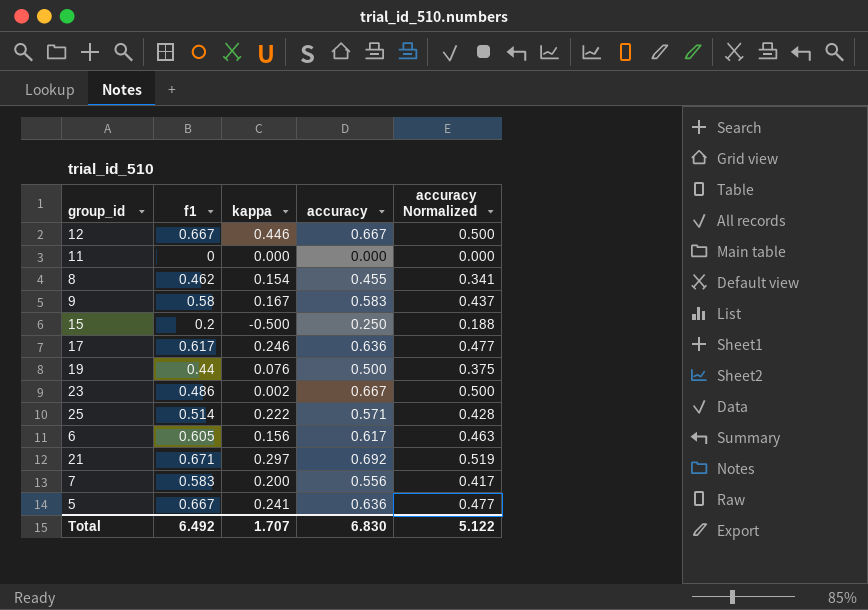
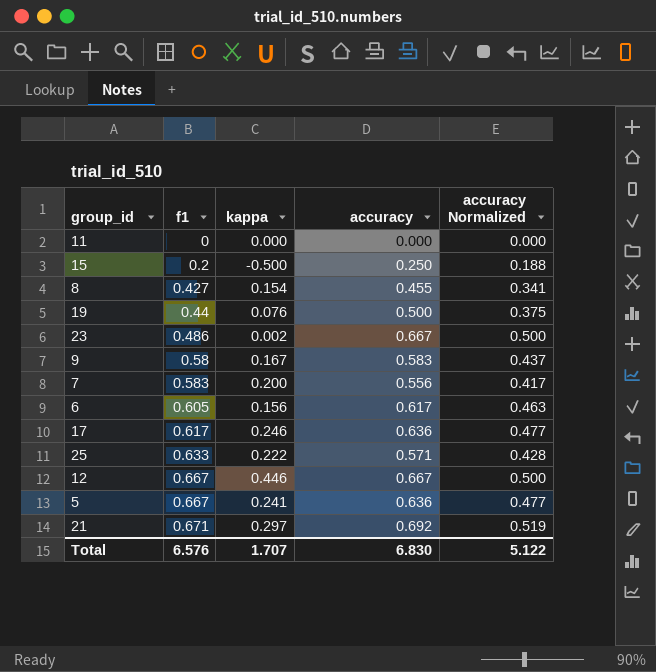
row order: none -> f1 ascending
8 | f1: 0.462 -> 0.427
25 | f1: 0.514 -> 0.633
Total | f1: 6.492 -> 6.576

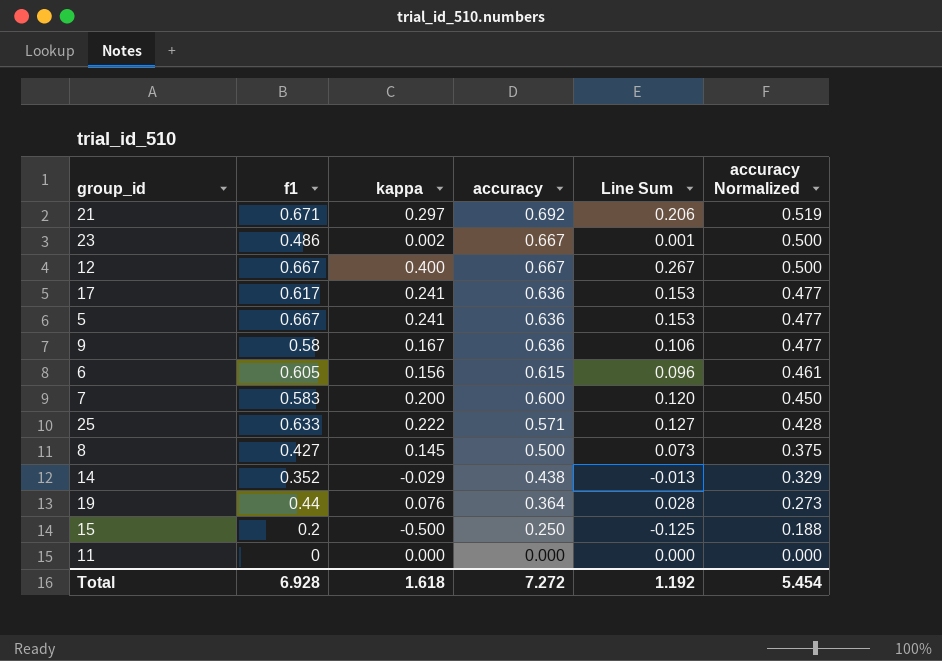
row order: f1 ascending -> accuracy descending
column Line Sum | formula: none -> [kappa] * [accuracy]
12 | kappa: 0.446 -> 0.400
17 | kappa: 0.246 -> 0.241
9 | accuracy: 0.583 -> 0.636
9 | accuracy Normalized: 0.437 -> 0.477
6 | accuracy: 0.617 -> 0.615
6 | accuracy Normalized: 0.463 -> 0.461
7 | accuracy: 0.556 -> 0.600
7 | accuracy Normalized: 0.417 -> 0.450
8 | kappa: 0.154 -> 0.145
8 | accuracy: 0.455 -> 0.500
8 | accuracy Normalized: 0.341 -> 0.375
row 14: none -> 0.352 | -0.029 | 0.438 | -0.013 | 0.329
19 | accuracy: 0.500 -> 0.364
19 | accuracy Normalized: 0.375 -> 0.273
Total | f1: 6.576 -> 6.928
Total | kappa: 1.707 -> 1.618
Total | accuracy: 6.830 -> 7.272
Total | accuracy Normalized: 5.122 -> 5.454

